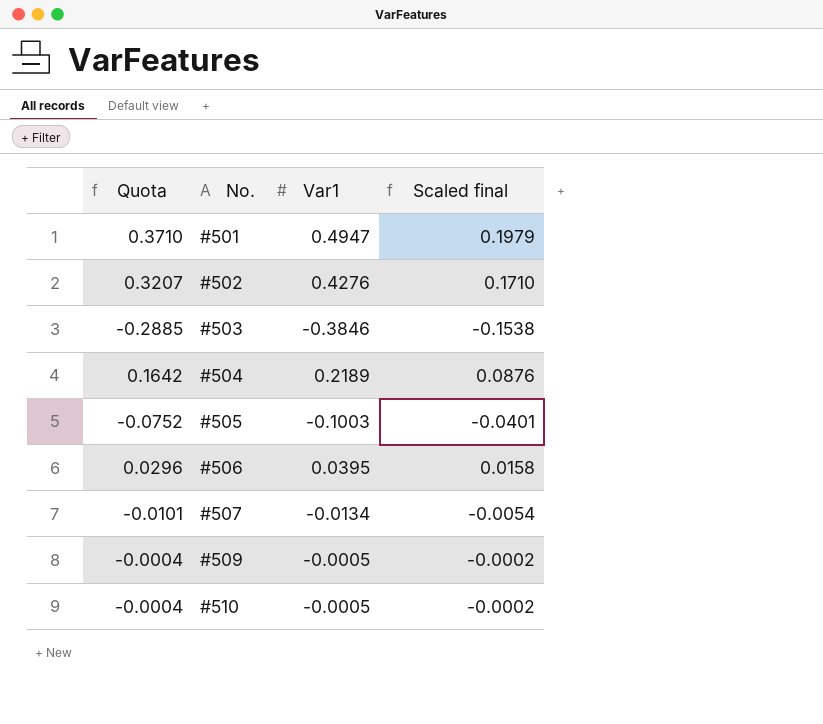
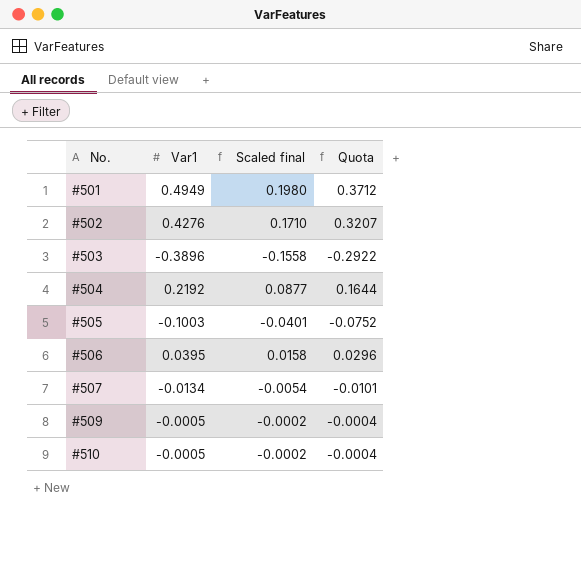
column Quota | position: 1 -> 4
#501 | Var1: 0.4947 -> 0.4949
#501 | Scaled final: 0.1979 -> 0.1980
#501 | Quota: 0.3710 -> 0.3712
#503 | Var1: -0.3846 -> -0.3896
#503 | Scaled final: -0.1538 -> -0.1558
#503 | Quota: -0.2885 -> -0.2922
#504 | Var1: 0.2189 -> 0.2192
#504 | Scaled final: 0.0876 -> 0.0877
#504 | Quota: 0.1642 -> 0.1644

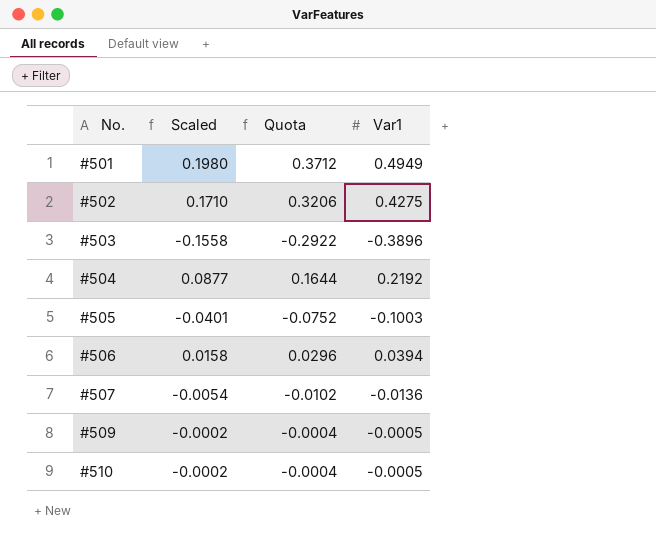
column name: Scaled final -> Scaled
column Var1 | position: 2 -> 4
#502 | Quota: 0.3207 -> 0.3206
#502 | Var1: 0.4276 -> 0.4275
#506 | Var1: 0.0395 -> 0.0394
#507 | Quota: -0.0101 -> -0.0102
#507 | Var1: -0.0134 -> -0.0136

